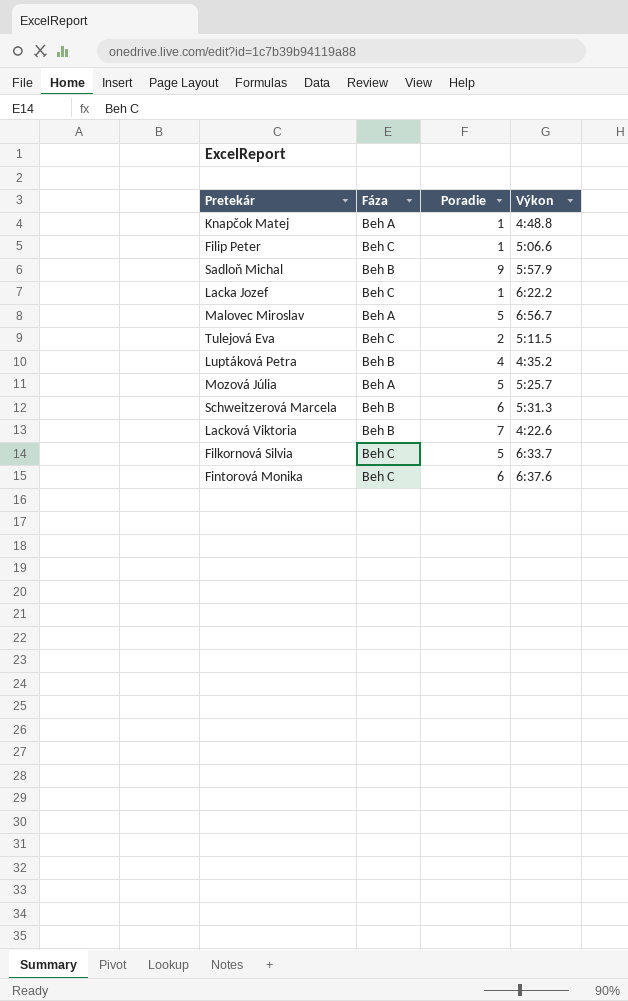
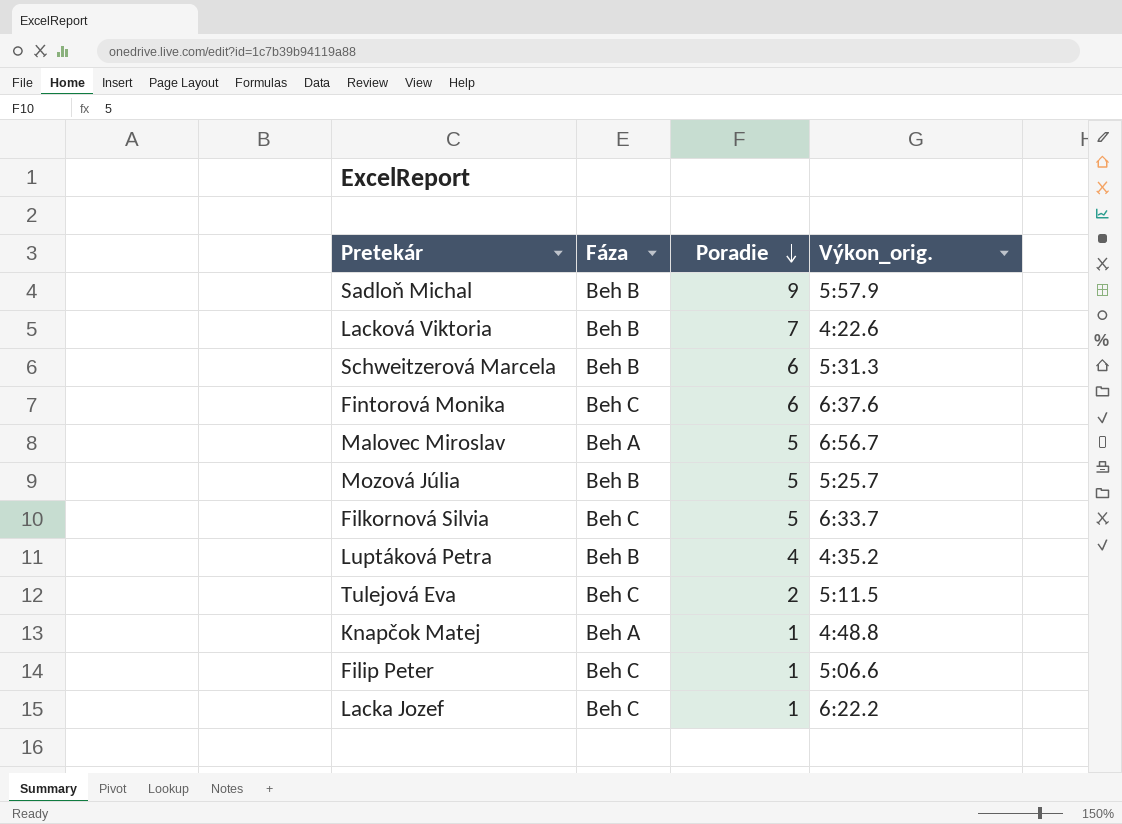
row order: none -> Poradie descending
column name: Výkon -> Výkon_orig.
Mozová Júlia | Fáza: Beh A -> Beh B

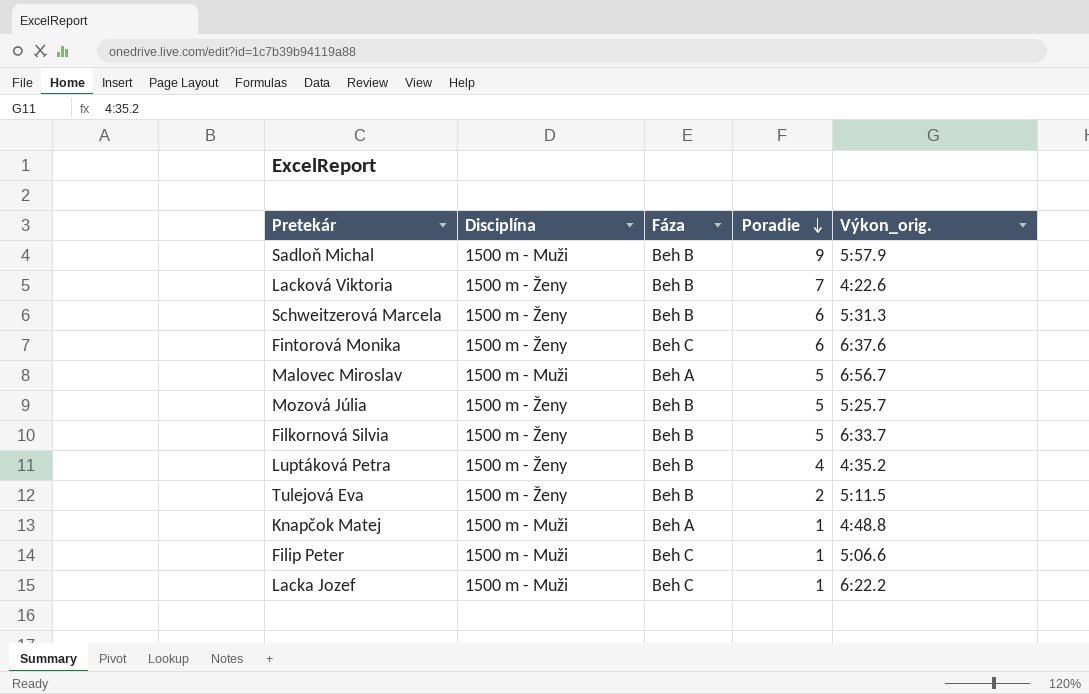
column Disciplína | position: none -> 2
Filkornová Silvia | Fáza: Beh C -> Beh B
Tulejová Eva | Fáza: Beh C -> Beh B

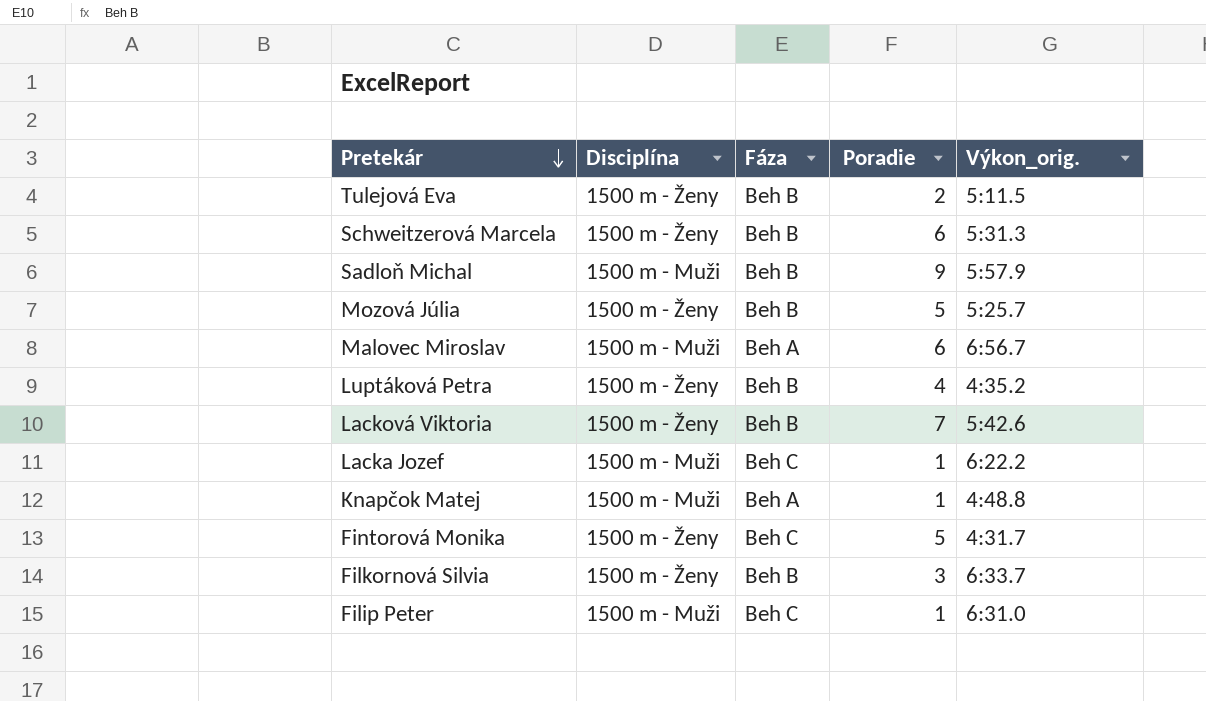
row order: Poradie descending -> Pretekár descending
Malovec Miroslav | Poradie: 5 -> 6
Lacková Viktoria | Výkon_orig.: 4:22.6 -> 5:42.6
Fintorová Monika | Poradie: 6 -> 5
Fintorová Monika | Výkon_orig.: 6:37.6 -> 4:31.7
Filkornová Silvia | Poradie: 5 -> 3
Filip Peter | Výkon_orig.: 5:06.6 -> 6:31.0

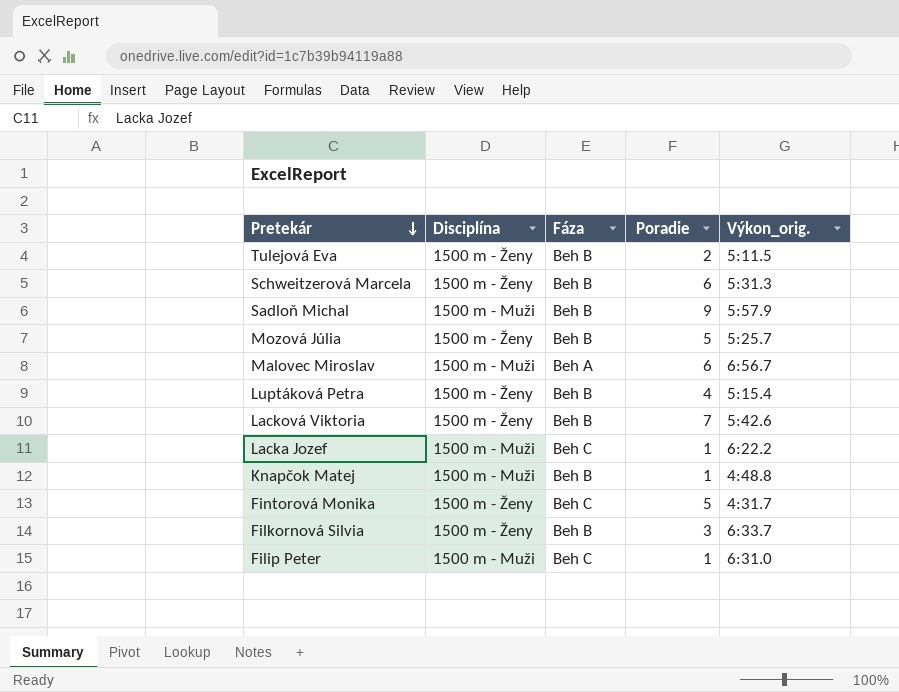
Luptáková Petra | Výkon_orig.: 4:35.2 -> 5:15.4
Knapčok Matej | Fáza: Beh A -> Beh B

